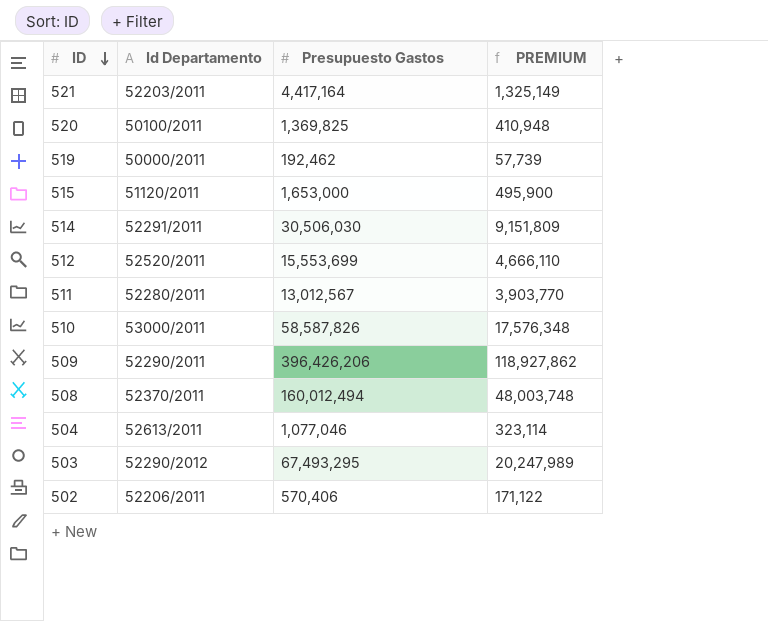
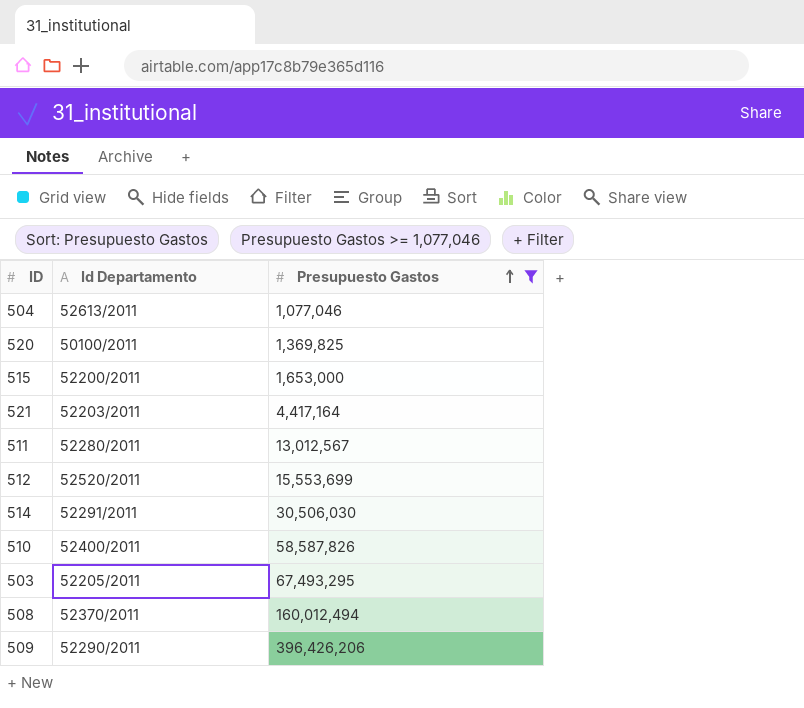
filter: none -> Presupuesto Gastos >= 1,077,046
row order: ID descending -> Presupuesto Gastos ascending
column PREMIUM | formula: [Presupuesto Gastos] * 0.3 -> none
515 | Id Departamento: 51120/2011 -> 52200/2011
510 | Id Departamento: 53000/2011 -> 52400/2011
503 | Id Departamento: 52290/2012 -> 52205/2011

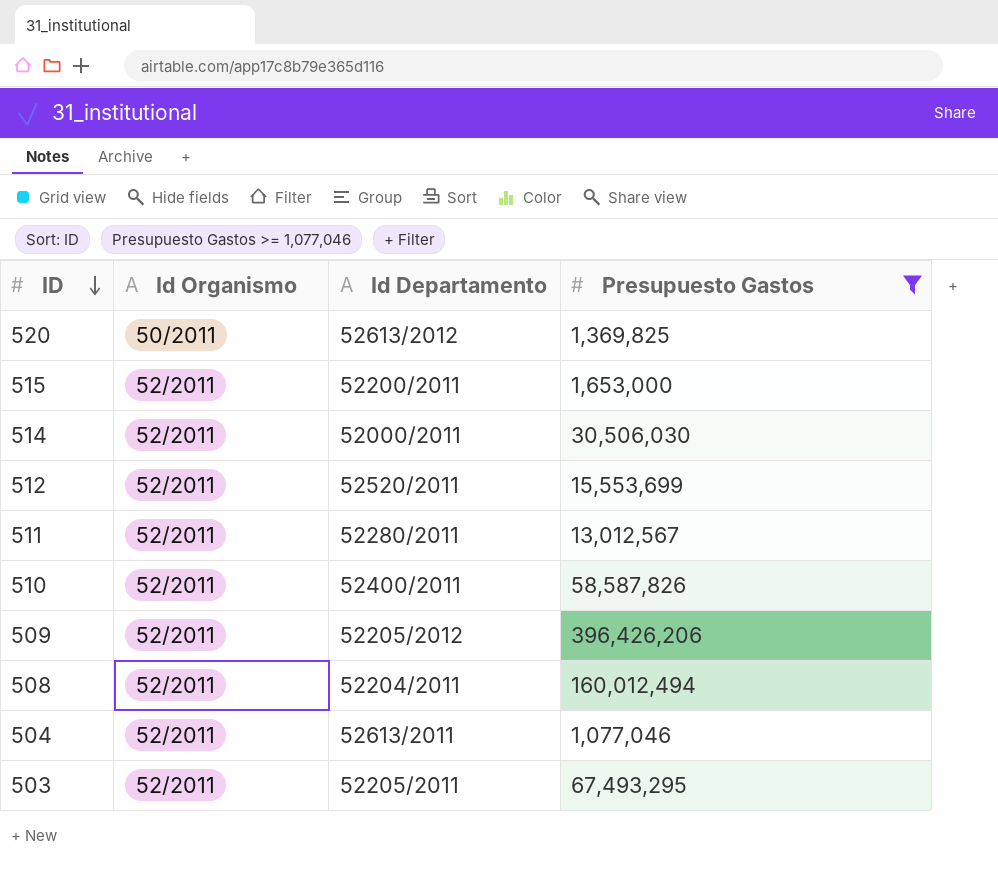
row order: Presupuesto Gastos ascending -> ID descending
column Id Organismo | position: none -> 2
row 521: 52203/2011 | 4,417,164 -> none
520 | Id Departamento: 50100/2011 -> 52613/2012
514 | Id Departamento: 52291/2011 -> 52000/2011
509 | Id Departamento: 52290/2011 -> 52205/2012
508 | Id Departamento: 52370/2011 -> 52204/2011

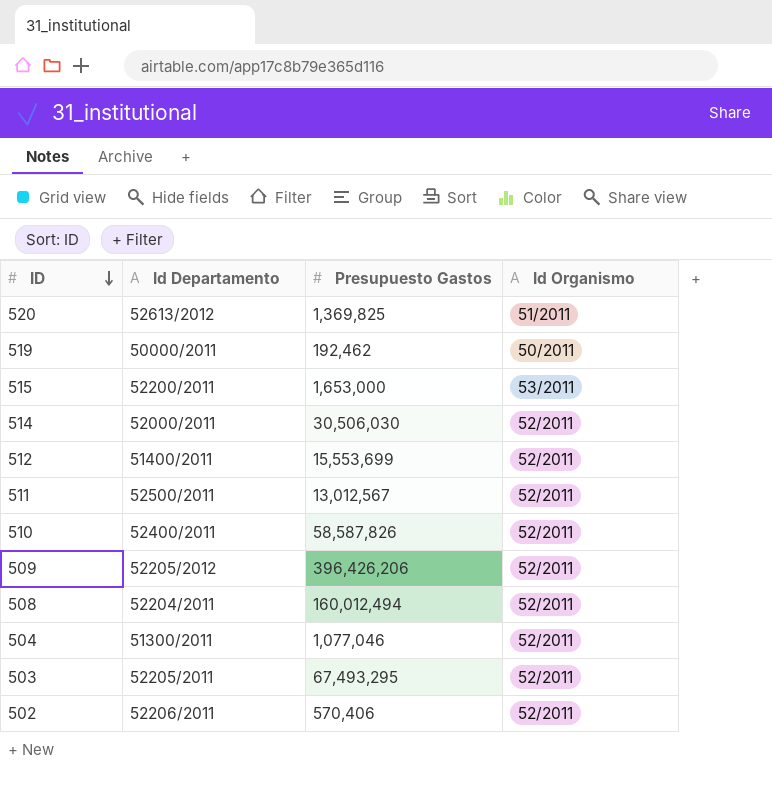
filter: Presupuesto Gastos >= 1,077,046 -> none
column Id Organismo | position: 2 -> 4
520 | Id Organismo: 50/2011 -> 51/2011
515 | Id Organismo: 52/2011 -> 53/2011
512 | Id Departamento: 52520/2011 -> 51400/2011
511 | Id Departamento: 52280/2011 -> 52500/2011
504 | Id Departamento: 52613/2011 -> 51300/2011

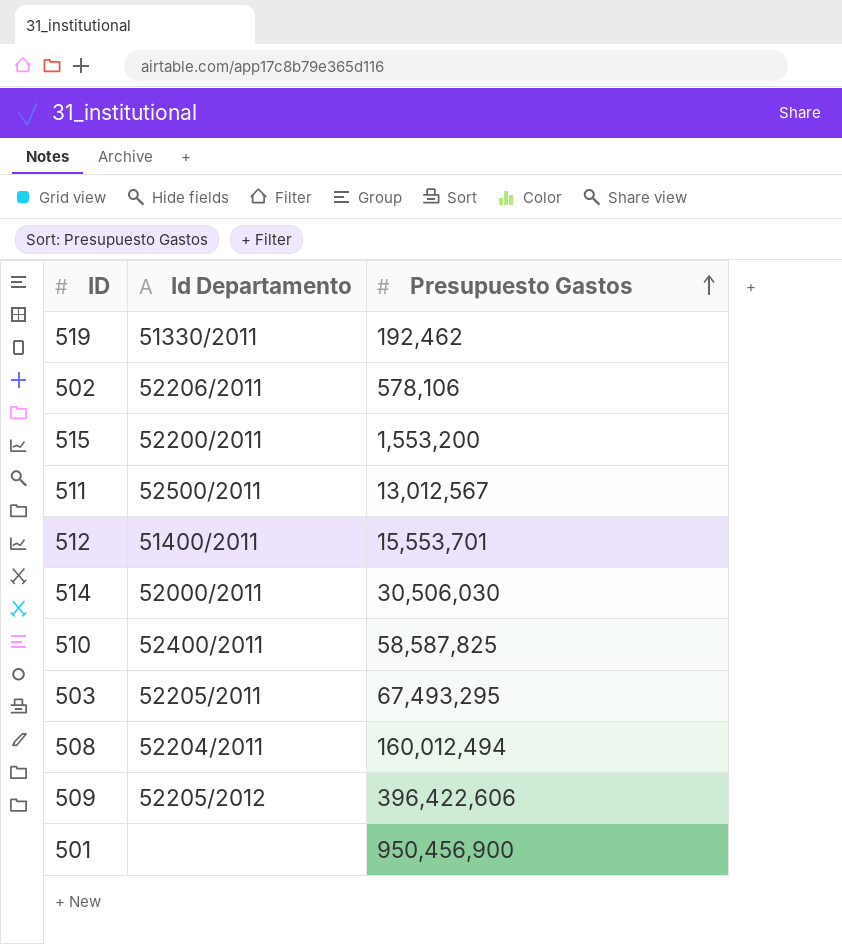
row order: ID descending -> Presupuesto Gastos ascending
column Id Organismo | position: 4 -> none
row 520: 52613/2012 | 1,369,825 | 51/2011 -> none
row 504: 51300/2011 | 1,077,046 | 52/2011 -> none
519 | Id Departamento: 50000/2011 -> 51330/2011
502 | Presupuesto Gastos: 570,406 -> 578,106
515 | Presupuesto Gastos: 1,653,000 -> 1,553,200
512 | Presupuesto Gastos: 15,553,699 -> 15,553,701
510 | Presupuesto Gastos: 58,587,826 -> 58,587,825
509 | Presupuesto Gastos: 396,426,206 -> 396,422,606
row 501: none -> none | 950,456,900

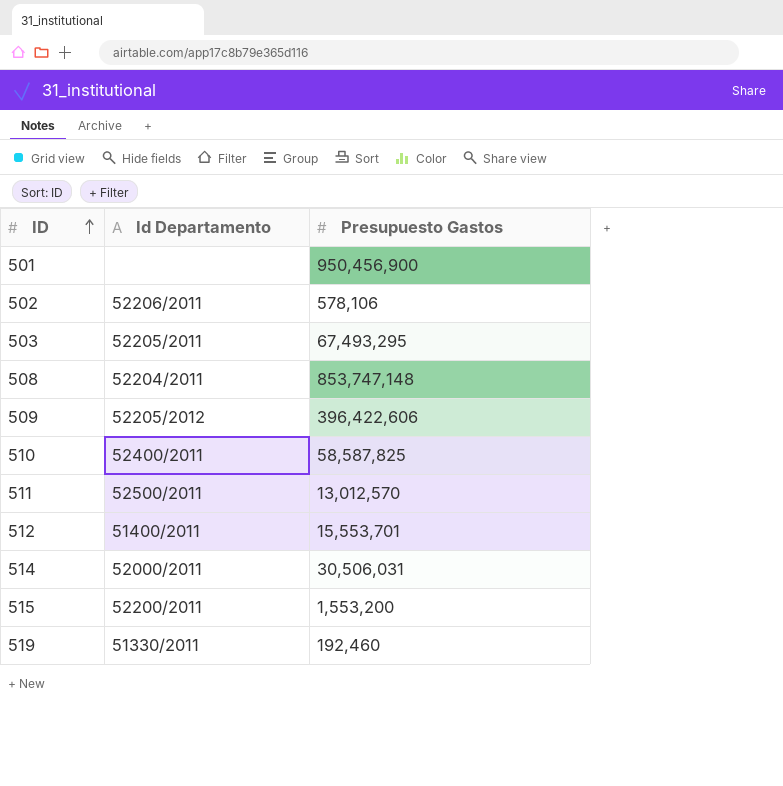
row order: Presupuesto Gastos ascending -> ID ascending
508 | Presupuesto Gastos: 160,012,494 -> 853,747,148
511 | Presupuesto Gastos: 13,012,567 -> 13,012,570
514 | Presupuesto Gastos: 30,506,030 -> 30,506,031
519 | Presupuesto Gastos: 192,462 -> 192,460

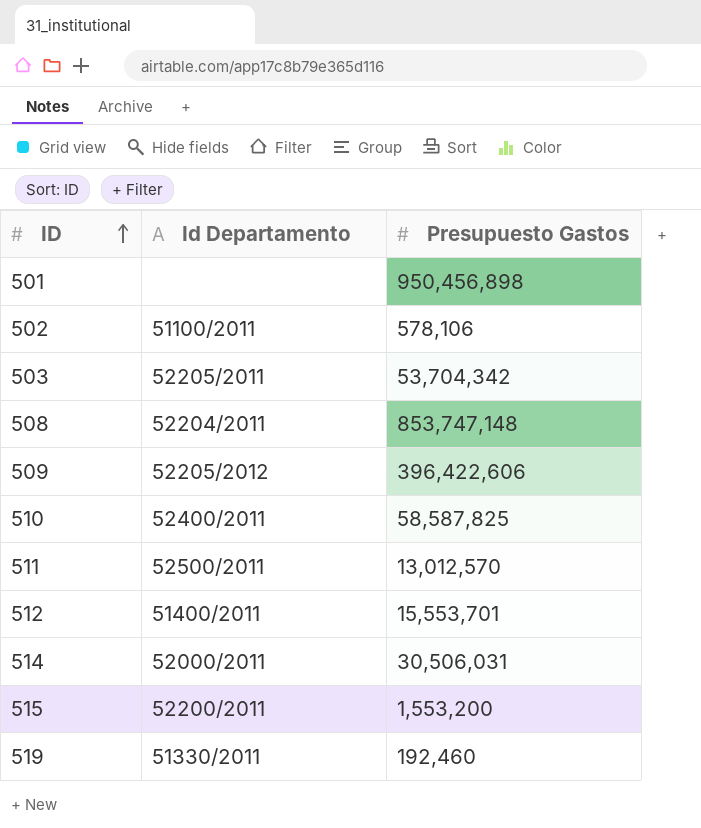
501 | Presupuesto Gastos: 950,456,900 -> 950,456,898
502 | Id Departamento: 52206/2011 -> 51100/2011
503 | Presupuesto Gastos: 67,493,295 -> 53,704,342

